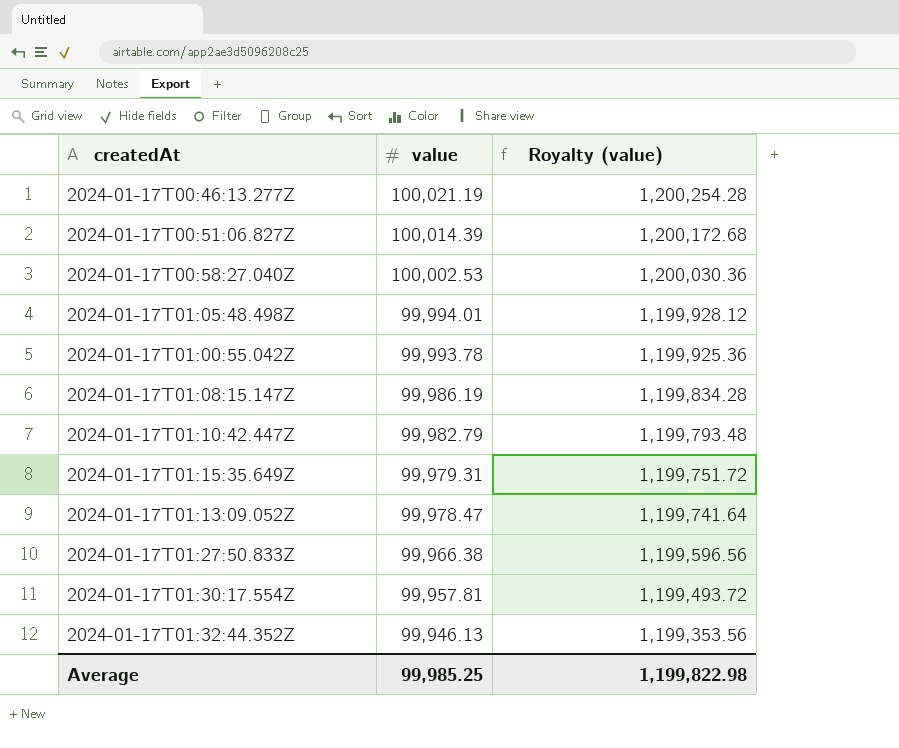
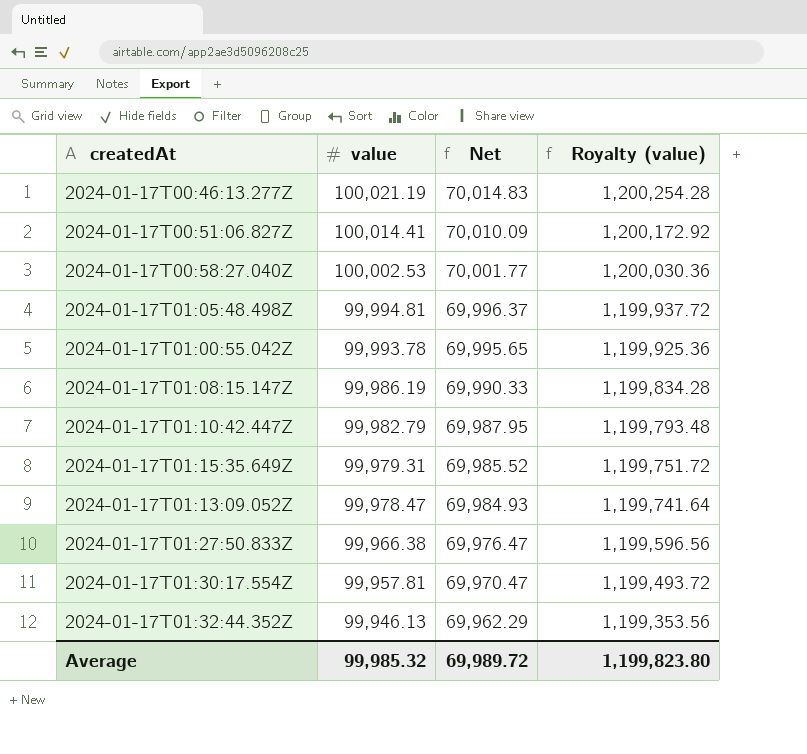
column Net | formula: none -> [value] * 0.7
2024-01-17T00:51:06.827Z | value: 100,014.39 -> 100,014.41
2024-01-17T00:51:06.827Z | Royalty (value): 1,200,172.68 -> 1,200,172.92
2024-01-17T01:05:48.498Z | value: 99,994.01 -> 99,994.81
2024-01-17T01:05:48.498Z | Royalty (value): 1,199,928.12 -> 1,199,937.72
Average | value: 99,985.25 -> 99,985.32
Average | Royalty (value): 1,199,822.98 -> 1,199,823.80

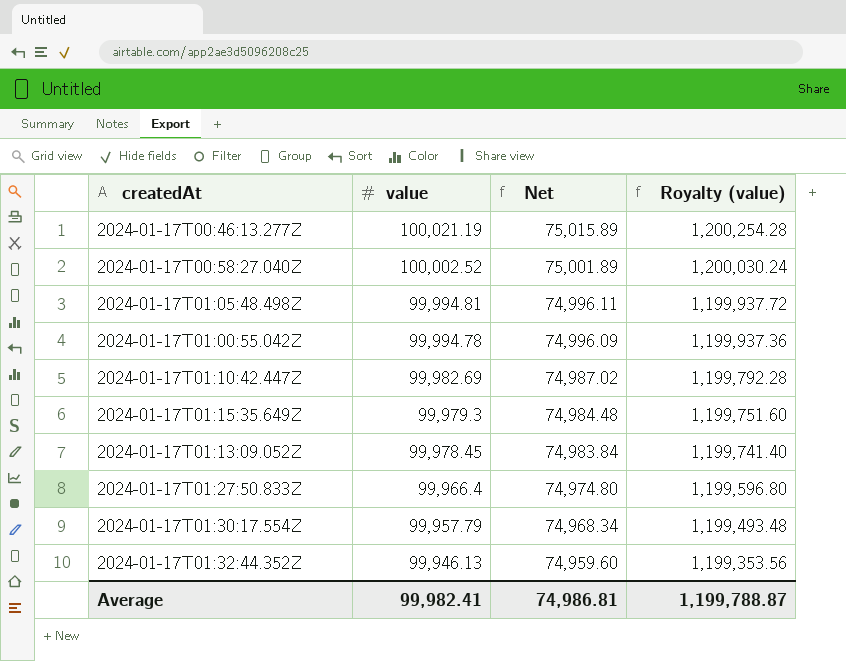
column Net | formula: [value] * 0.7 -> [value] * 0.75
row 2024-01-17T00:51:06.827Z: 100,014.41 | 70,010.09 | 1,200,172.92 -> none
row 2024-01-17T01:08:15.147Z: 99,986.19 | 69,990.33 | 1,199,834.28 -> none
2024-01-17T00:58:27.040Z | value: 100,002.53 -> 100,002.52
2024-01-17T00:58:27.040Z | Royalty (value): 1,200,030.36 -> 1,200,030.24
2024-01-17T01:00:55.042Z | value: 99,993.78 -> 99,994.78
2024-01-17T01:00:55.042Z | Royalty (value): 1,199,925.36 -> 1,199,937.36
2024-01-17T01:10:42.447Z | value: 99,982.79 -> 99,982.69
2024-01-17T01:10:42.447Z | Royalty (value): 1,199,793.48 -> 1,199,792.28
2024-01-17T01:15:35.649Z | value: 99,979.31 -> 99,979.3
2024-01-17T01:15:35.649Z | Royalty (value): 1,199,751.72 -> 1,199,751.60
2024-01-17T01:13:09.052Z | value: 99,978.47 -> 99,978.45
2024-01-17T01:13:09.052Z | Royalty (value): 1,199,741.64 -> 1,199,741.40
2024-01-17T01:27:50.833Z | value: 99,966.38 -> 99,966.4
2024-01-17T01:27:50.833Z | Royalty (value): 1,199,596.56 -> 1,199,596.80
2024-01-17T01:30:17.554Z | value: 99,957.81 -> 99,957.79
2024-01-17T01:30:17.554Z | Royalty (value): 1,199,493.72 -> 1,199,493.48
Average | value: 99,985.32 -> 99,982.41
Average | Net: 69,989.72 -> 74,986.81
Average | Royalty (value): 1,199,823.80 -> 1,199,788.87

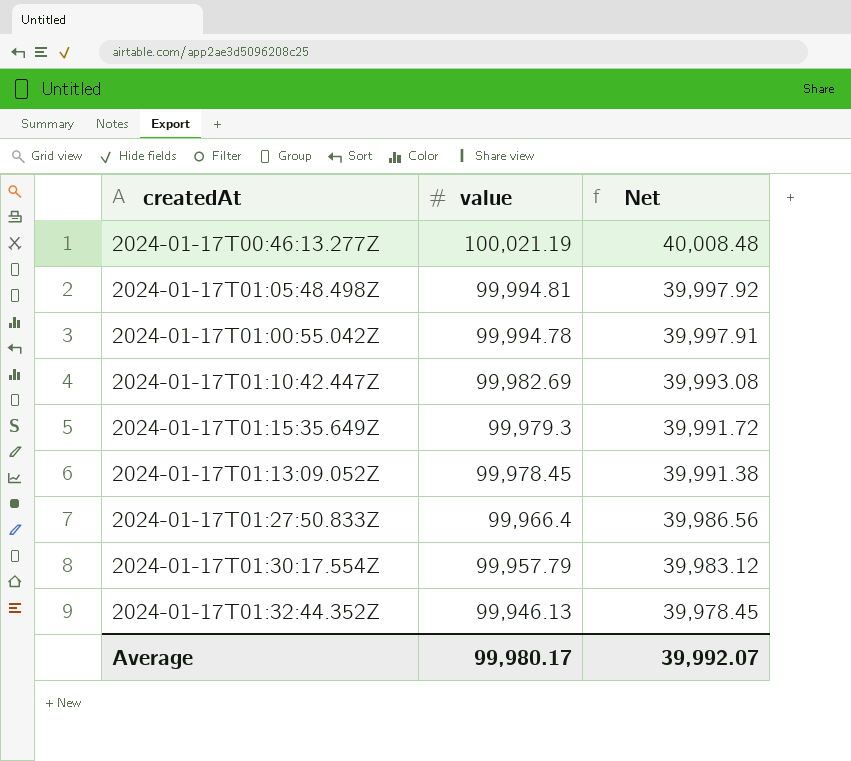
column Royalty (value) | formula: [value] * 12 -> none
column Net | formula: [value] * 0.75 -> [value] * 0.4
row 2024-01-17T00:58:27.040Z: 100,002.52 | 75,001.89 | 1,200,030.24 -> none
Average | value: 99,982.41 -> 99,980.17
Average | Net: 74,986.81 -> 39,992.07

